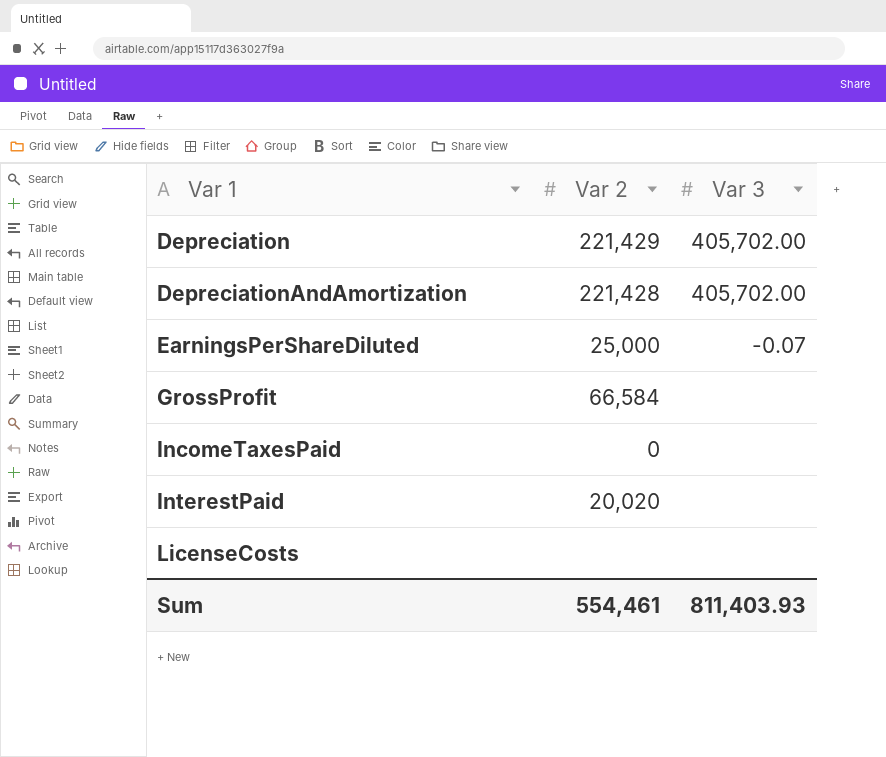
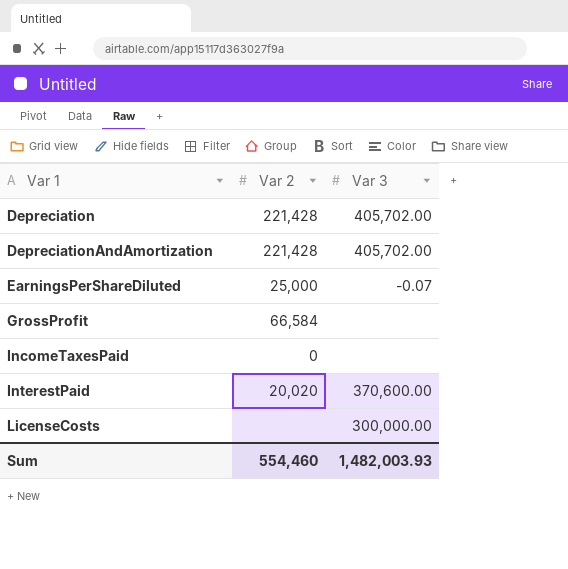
Depreciation | Var 2: 221,429 -> 221,428
InterestPaid | Var 3: none -> 370,600.00
LicenseCosts | Var 3: none -> 300,000.00
Sum | Var 2: 554,461 -> 554,460
Sum | Var 3: 811,403.93 -> 1,482,003.93

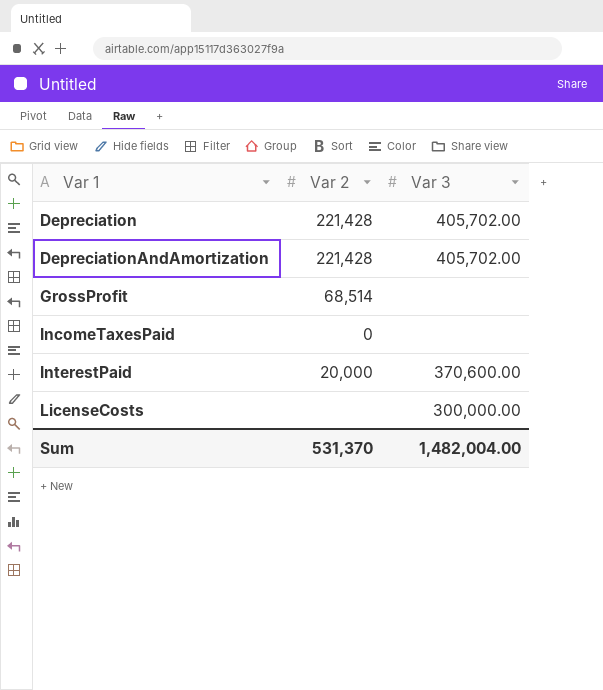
row EarningsPerShareDiluted: 25,000 | -0.07 -> none
GrossProfit | Var 2: 66,584 -> 68,514
InterestPaid | Var 2: 20,020 -> 20,000
Sum | Var 2: 554,460 -> 531,370
Sum | Var 3: 1,482,003.93 -> 1,482,004.00

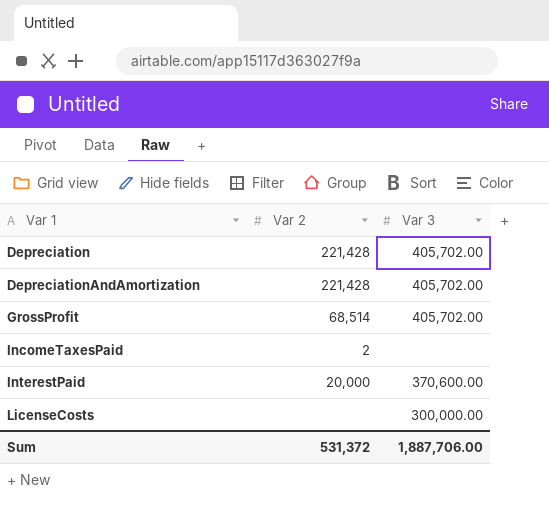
GrossProfit | Var 3: none -> 405,702.00
IncomeTaxesPaid | Var 2: 0 -> 2
Sum | Var 2: 531,370 -> 531,372
Sum | Var 3: 1,482,004.00 -> 1,887,706.00

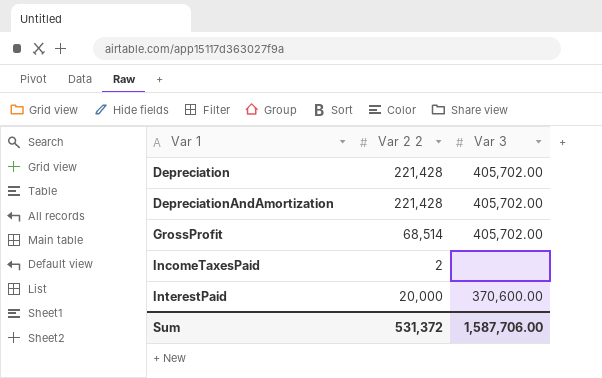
column name: Var 2 -> Var 2 2
row LicenseCosts: none | 300,000.00 -> none
Sum | Var 3: 1,887,706.00 -> 1,587,706.00

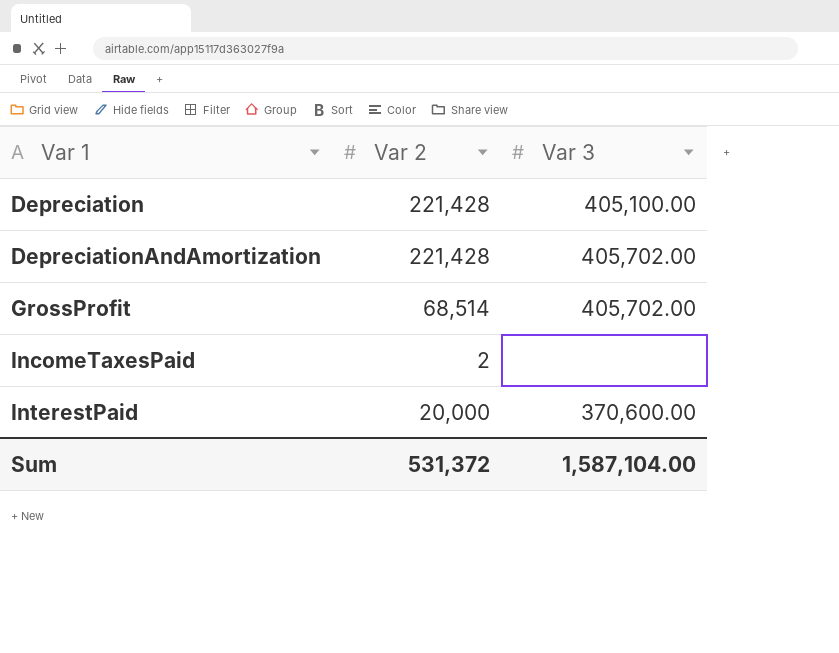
column name: Var 2 2 -> Var 2
Depreciation | Var 3: 405,702.00 -> 405,100.00
Sum | Var 3: 1,587,706.00 -> 1,587,104.00

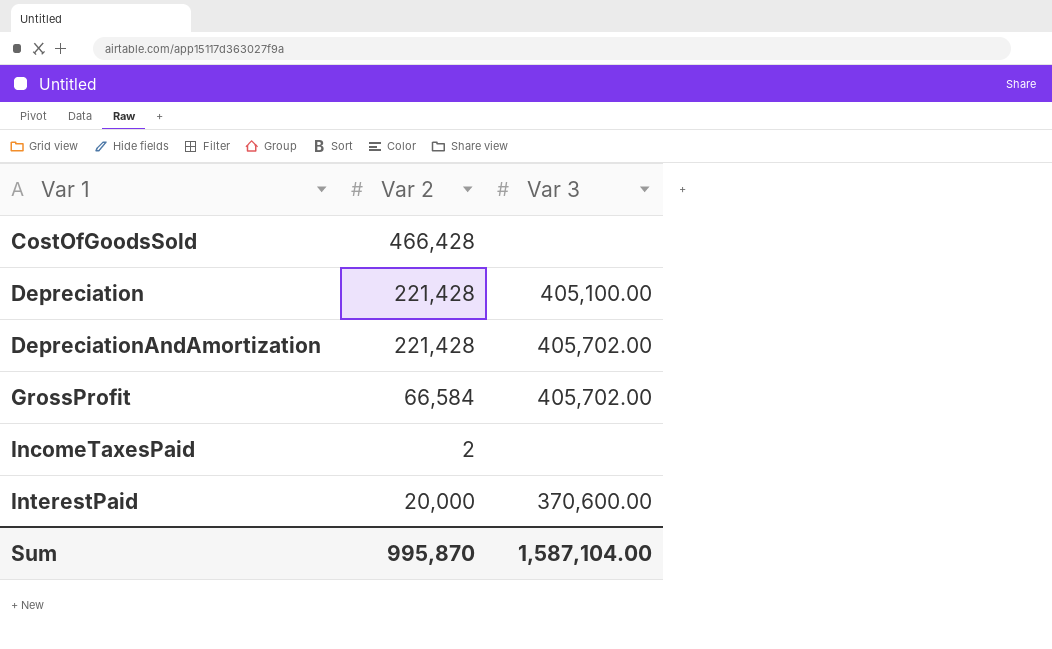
row CostOfGoodsSold: none -> 466,428 | none
GrossProfit | Var 2: 68,514 -> 66,584
Sum | Var 2: 531,372 -> 995,870

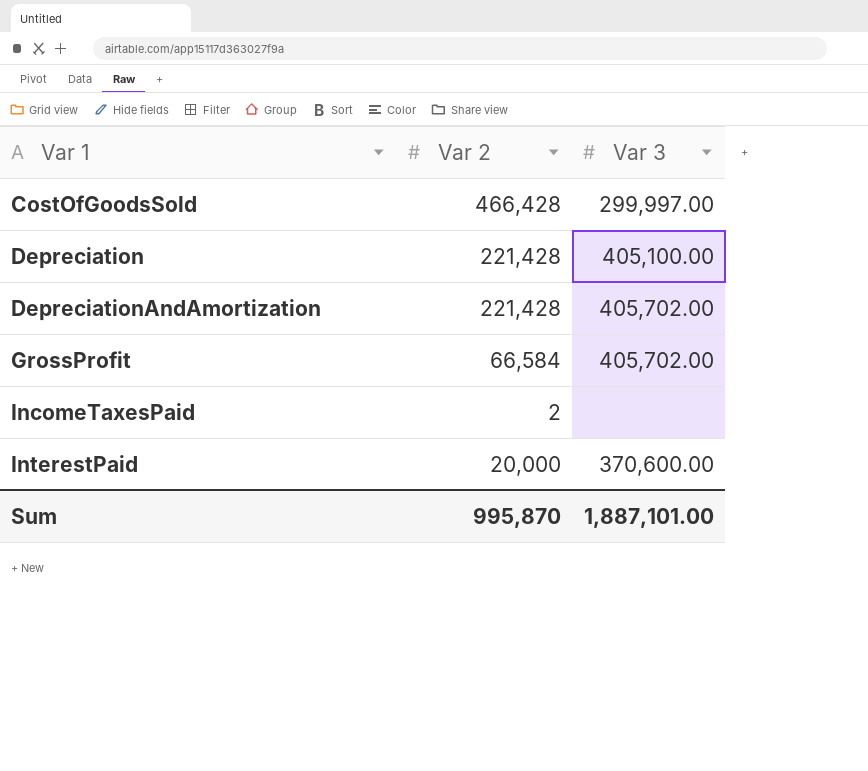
CostOfGoodsSold | Var 3: none -> 299,997.00
Sum | Var 3: 1,587,104.00 -> 1,887,101.00

